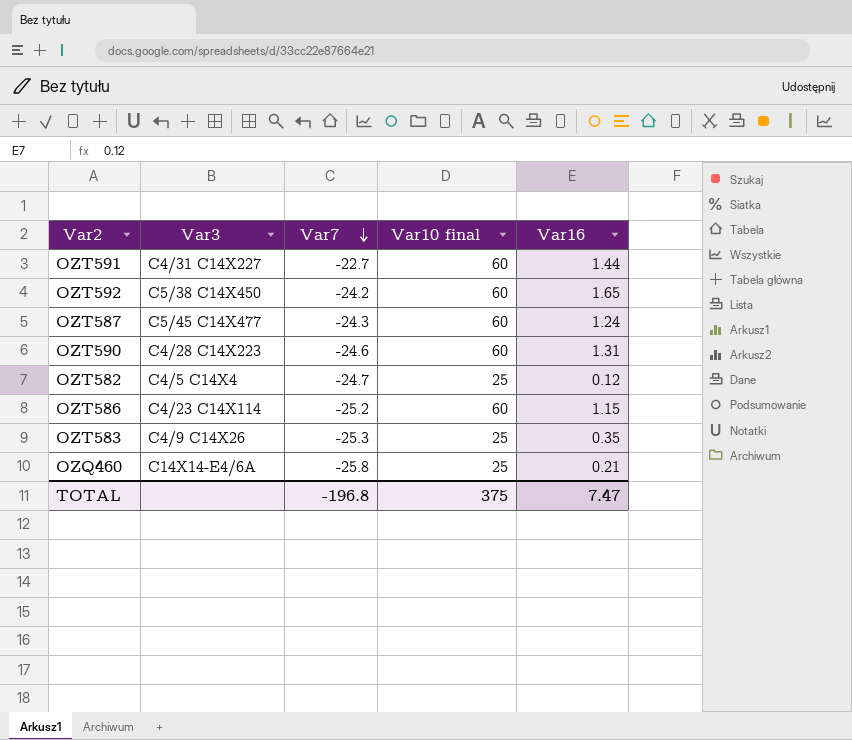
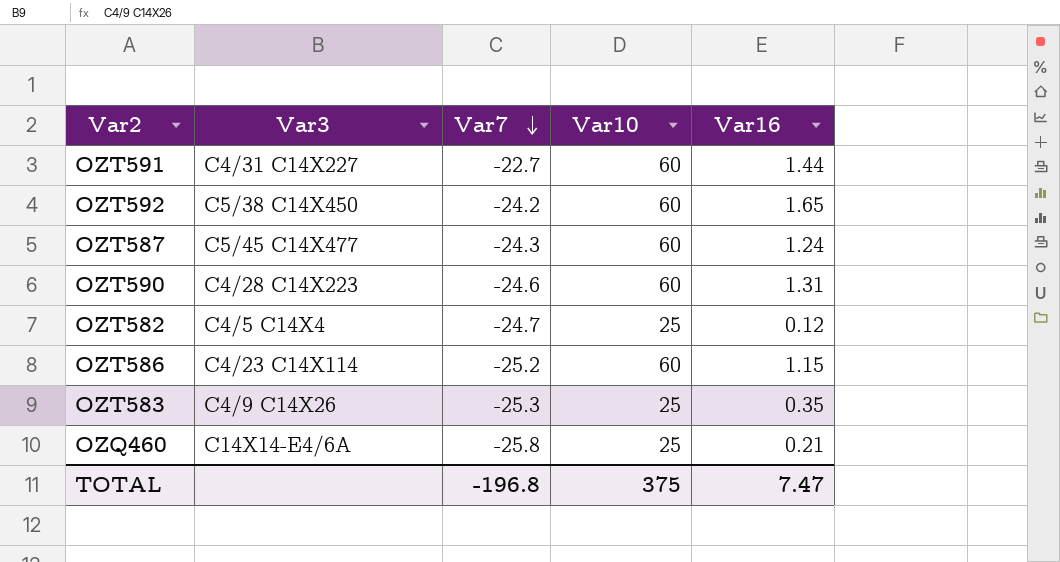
column name: Var10 final -> Var10

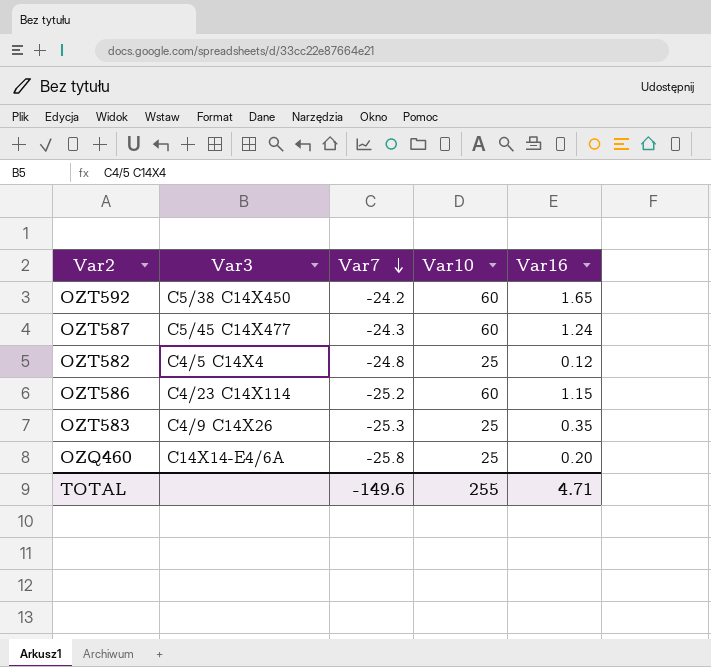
row OZT591: C4/31 C14X227 | -22.7 | 60 | 1.44 -> none
row OZT590: C4/28 C14X223 | -24.6 | 60 | 1.31 -> none
OZT582 | Var7: -24.7 -> -24.8
OZQ460 | Var16: 0.21 -> 0.20
TOTAL | Var7: -196.8 -> -149.6
TOTAL | Var10: 375 -> 255
TOTAL | Var16: 7.47 -> 4.71

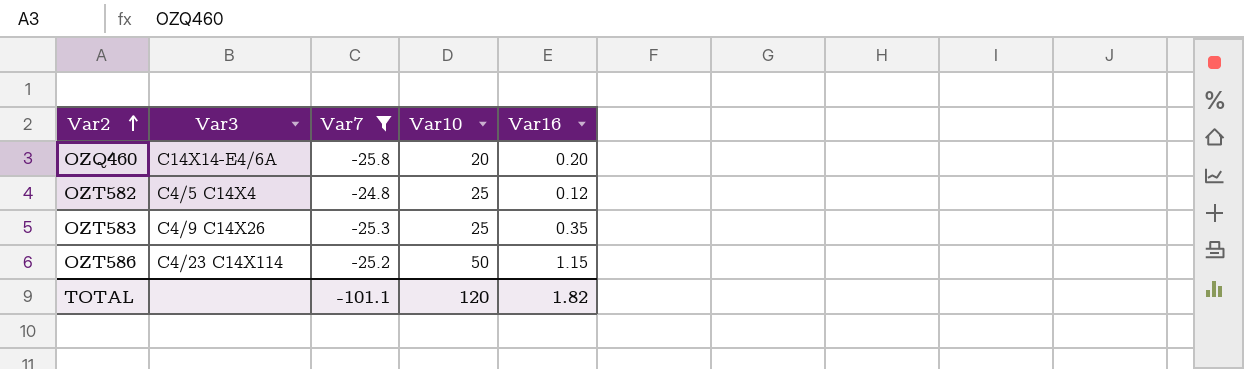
filter: none -> Var7 <= -24.8
row order: Var7 descending -> Var2 ascending
OZQ460 | Var10: 25 -> 20
OZT586 | Var10: 60 -> 50
TOTAL | Var7: -149.6 -> -101.1
TOTAL | Var10: 255 -> 120
TOTAL | Var16: 4.71 -> 1.82

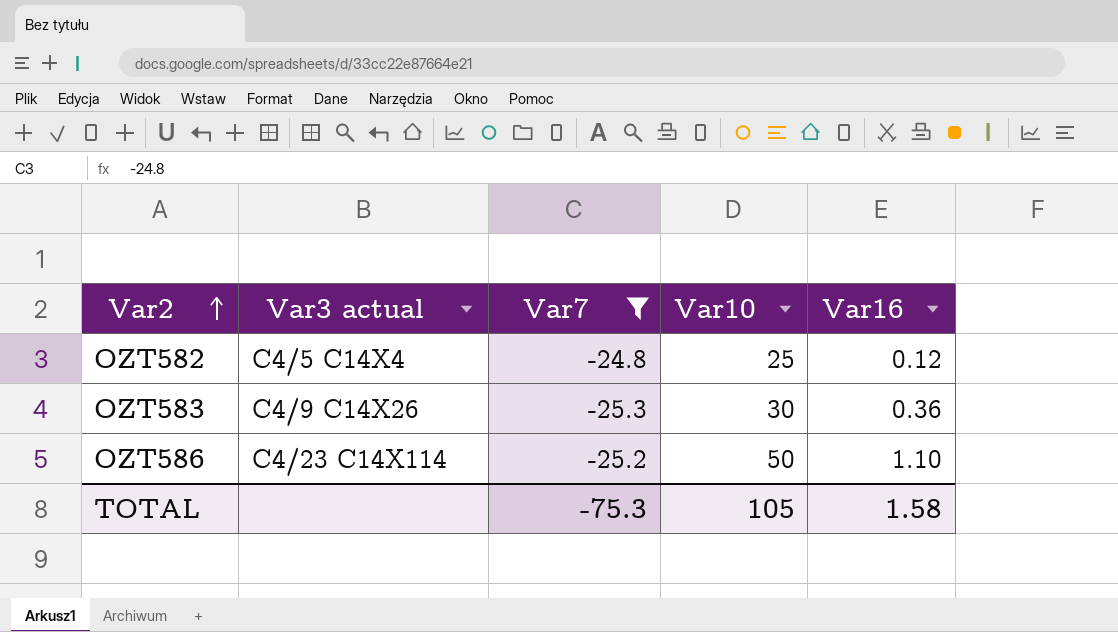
column name: Var3 -> Var3 actual
row OZQ460: C14X14-E4/6A | -25.8 | 20 | 0.20 -> none
OZT583 | Var10: 25 -> 30
OZT583 | Var16: 0.35 -> 0.36
OZT586 | Var16: 1.15 -> 1.10
TOTAL | Var7: -101.1 -> -75.3
TOTAL | Var10: 120 -> 105
TOTAL | Var16: 1.82 -> 1.58

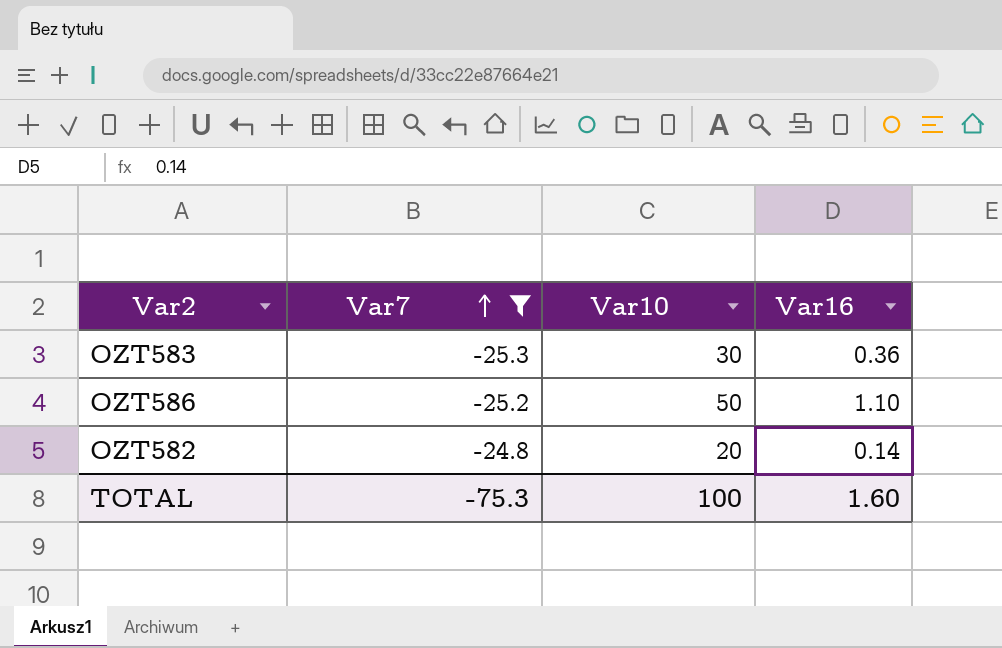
row order: Var2 ascending -> Var7 ascending
column Var3 actual | position: 2 -> none
OZT582 | Var10: 25 -> 20
OZT582 | Var16: 0.12 -> 0.14
TOTAL | Var10: 105 -> 100
TOTAL | Var16: 1.58 -> 1.60

